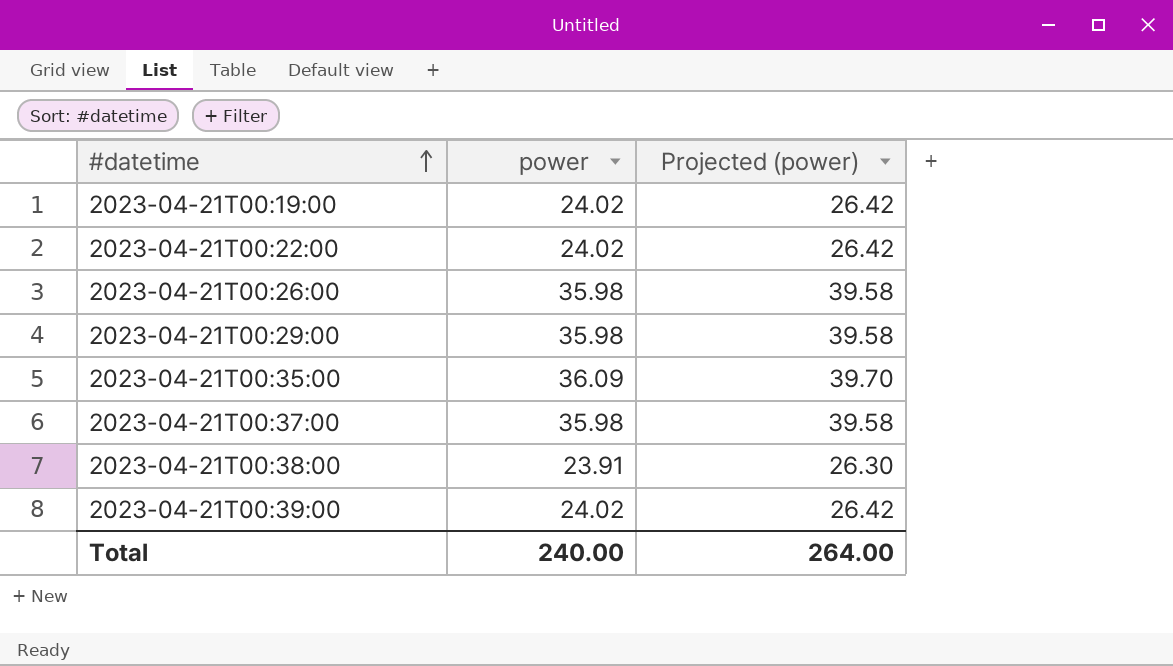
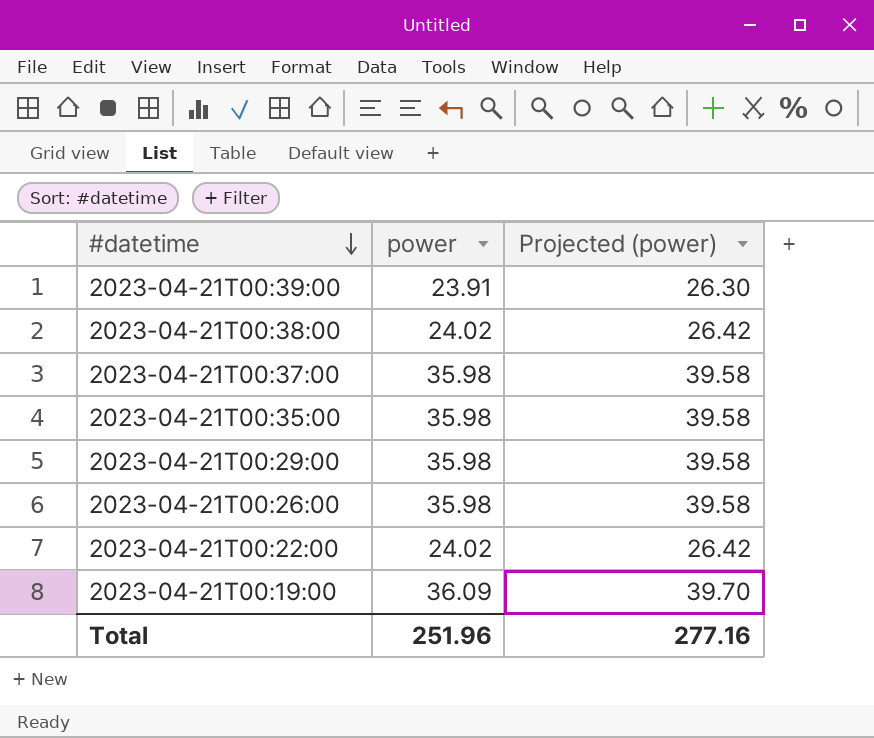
row order: #datetime ascending -> #datetime descending
2023-04-21T00:39:00 | power: 24.02 -> 23.91
2023-04-21T00:39:00 | Projected (power): 26.42 -> 26.30
2023-04-21T00:38:00 | power: 23.91 -> 24.02
2023-04-21T00:38:00 | Projected (power): 26.30 -> 26.42
2023-04-21T00:35:00 | power: 36.09 -> 35.98
2023-04-21T00:35:00 | Projected (power): 39.70 -> 39.58
2023-04-21T00:19:00 | power: 24.02 -> 36.09
2023-04-21T00:19:00 | Projected (power): 26.42 -> 39.70
Total | power: 240.00 -> 251.96
Total | Projected (power): 264.00 -> 277.16

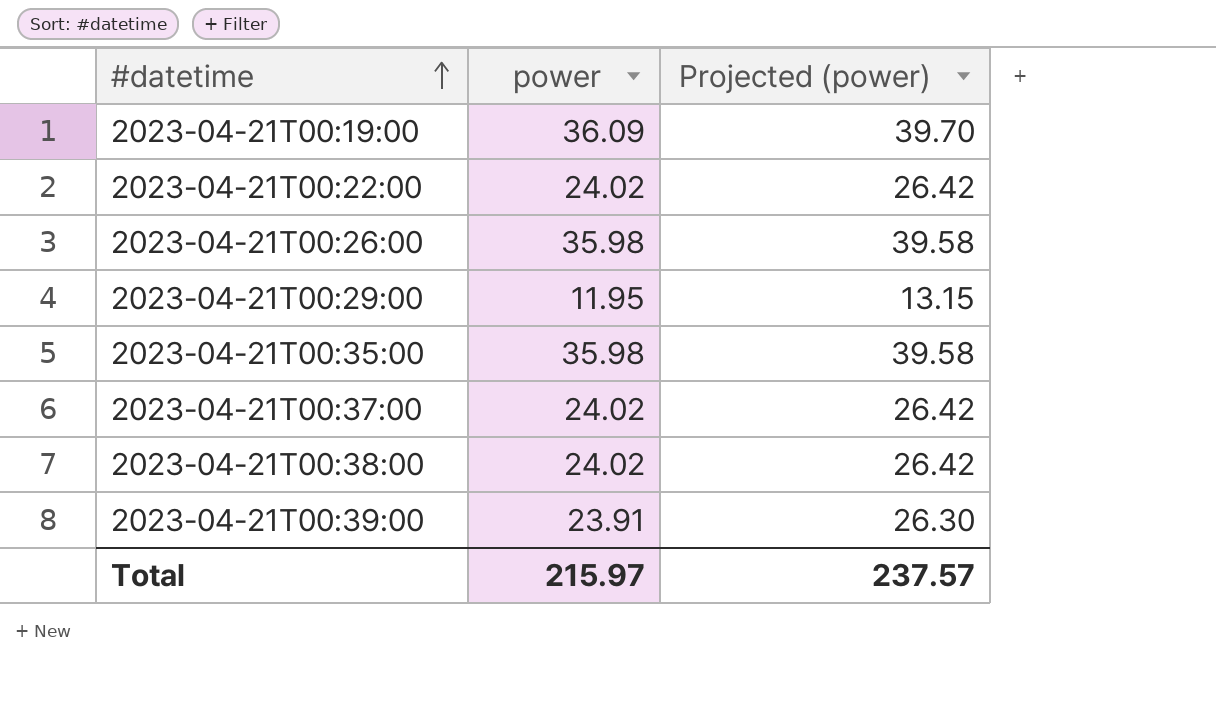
row order: #datetime descending -> #datetime ascending
2023-04-21T00:29:00 | power: 35.98 -> 11.95
2023-04-21T00:29:00 | Projected (power): 39.58 -> 13.15
2023-04-21T00:37:00 | power: 35.98 -> 24.02
2023-04-21T00:37:00 | Projected (power): 39.58 -> 26.42
Total | power: 251.96 -> 215.97
Total | Projected (power): 277.16 -> 237.57

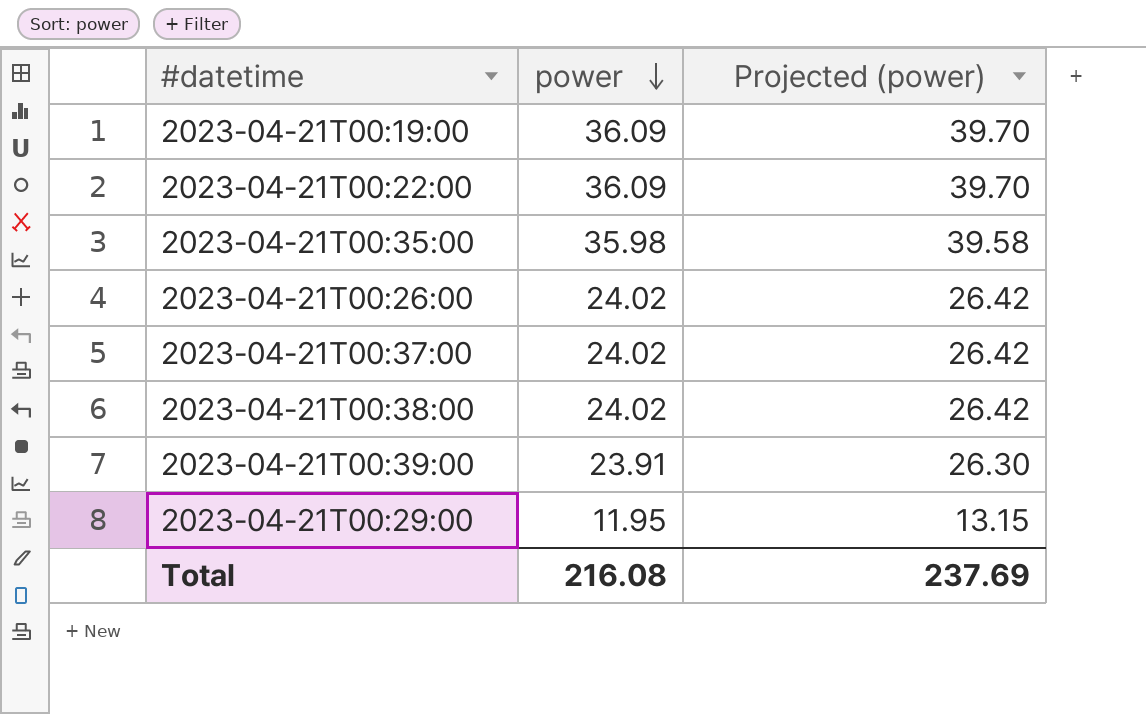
row order: #datetime ascending -> power descending
2023-04-21T00:22:00 | power: 24.02 -> 36.09
2023-04-21T00:22:00 | Projected (power): 26.42 -> 39.70
2023-04-21T00:26:00 | power: 35.98 -> 24.02
2023-04-21T00:26:00 | Projected (power): 39.58 -> 26.42
Total | power: 215.97 -> 216.08
Total | Projected (power): 237.57 -> 237.69

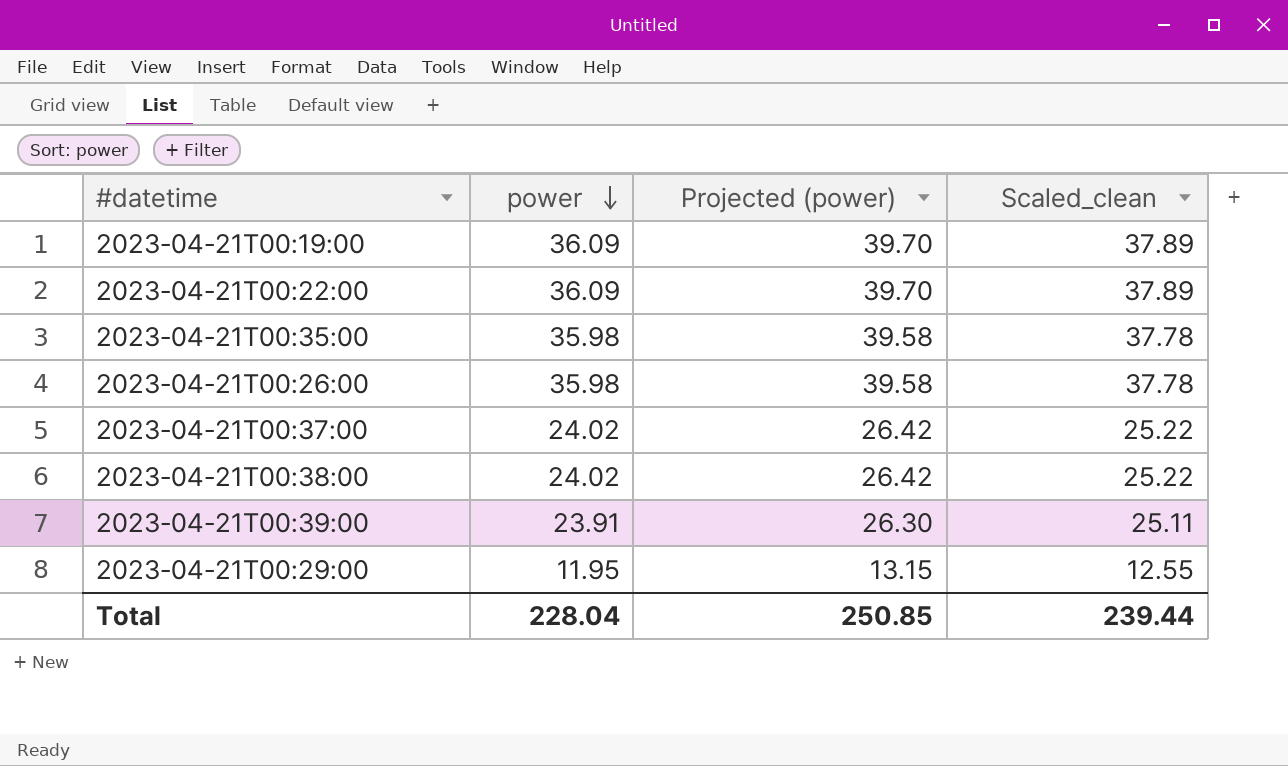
column Scaled_clean | formula: none -> [power] * 1.05
2023-04-21T00:26:00 | power: 24.02 -> 35.98
2023-04-21T00:26:00 | Projected (power): 26.42 -> 39.58
Total | power: 216.08 -> 228.04
Total | Projected (power): 237.69 -> 250.85

